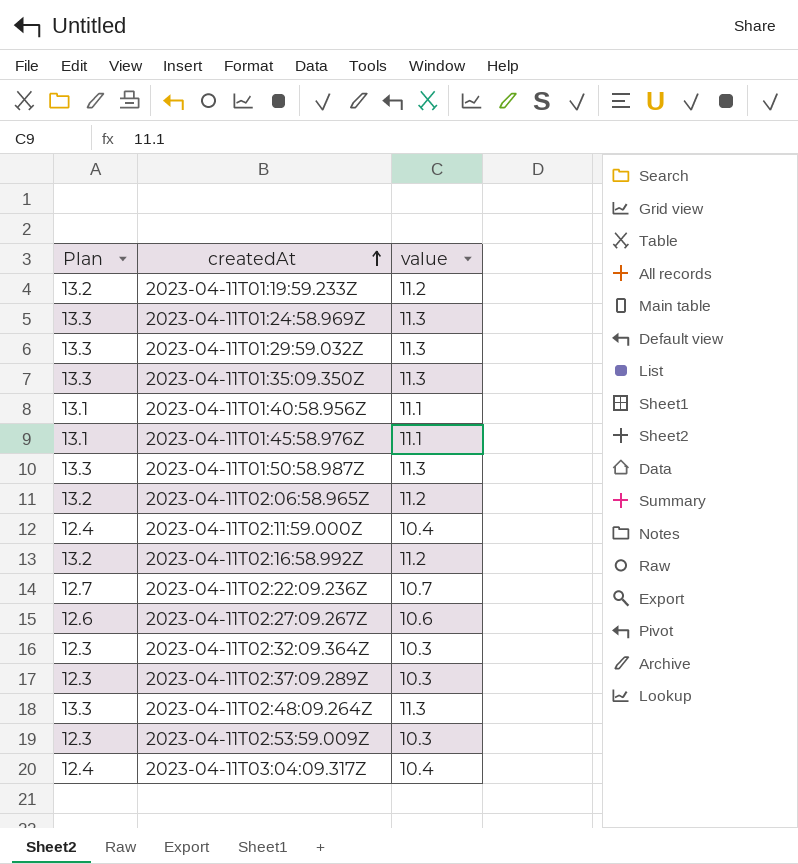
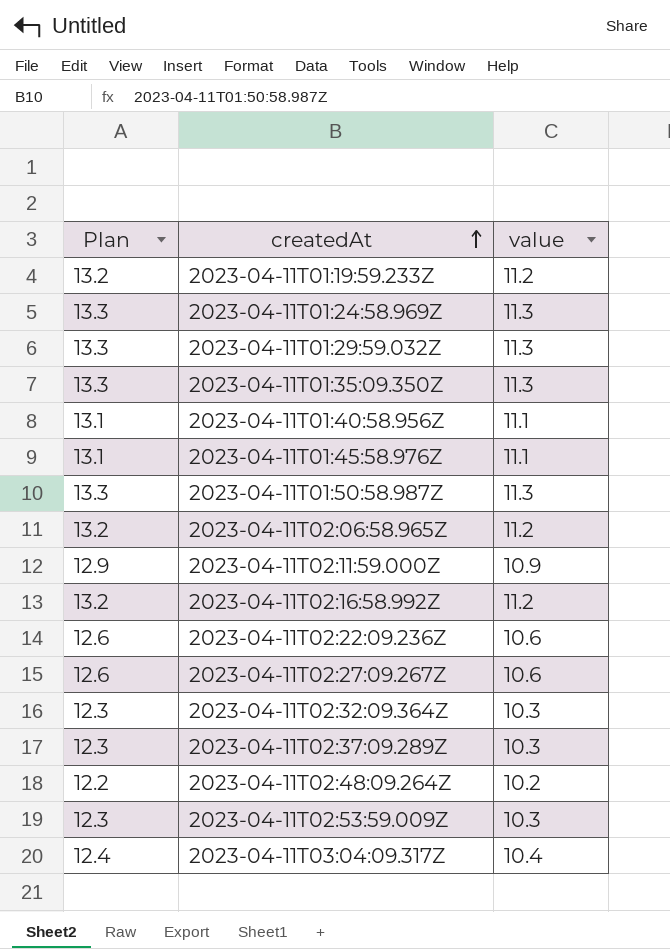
2023-04-11T02:11:59.000Z | Plan: 12.4 -> 12.9
2023-04-11T02:11:59.000Z | value: 10.4 -> 10.9
2023-04-11T02:22:09.236Z | Plan: 12.7 -> 12.6
2023-04-11T02:22:09.236Z | value: 10.7 -> 10.6
2023-04-11T02:48:09.264Z | Plan: 13.3 -> 12.2
2023-04-11T02:48:09.264Z | value: 11.3 -> 10.2

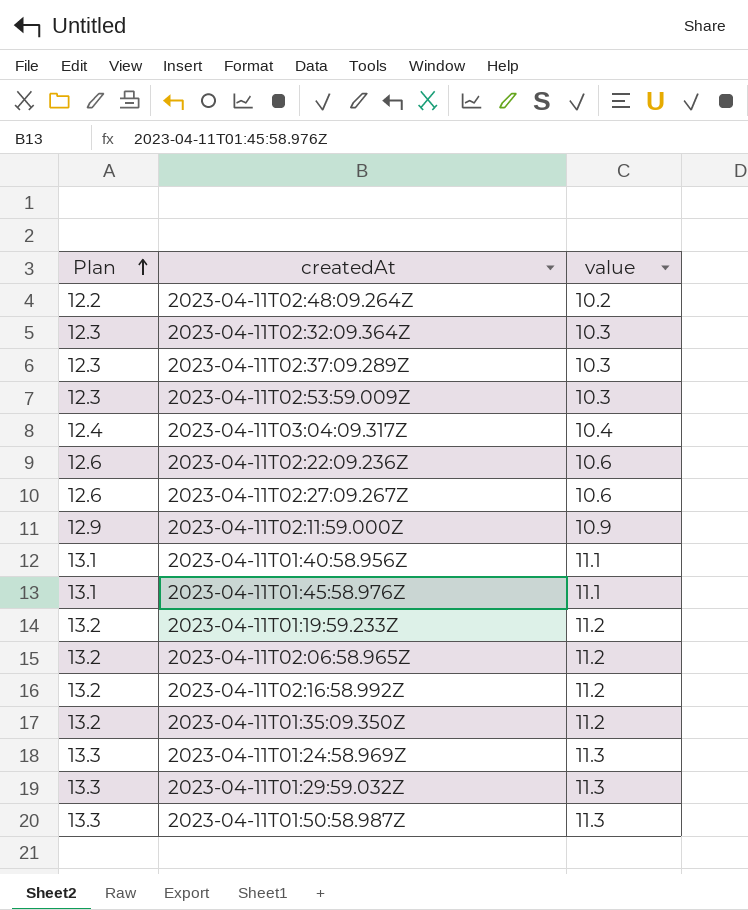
row order: createdAt ascending -> Plan ascending
2023-04-11T01:35:09.350Z | Plan: 13.3 -> 13.2
2023-04-11T01:35:09.350Z | value: 11.3 -> 11.2

